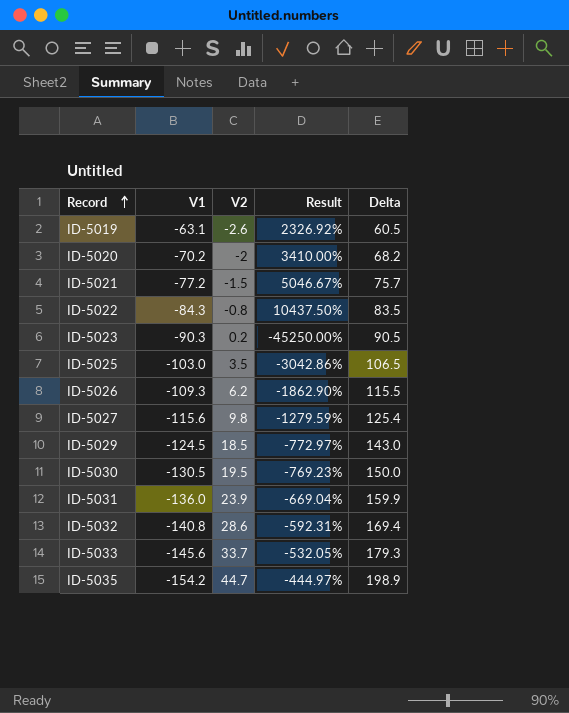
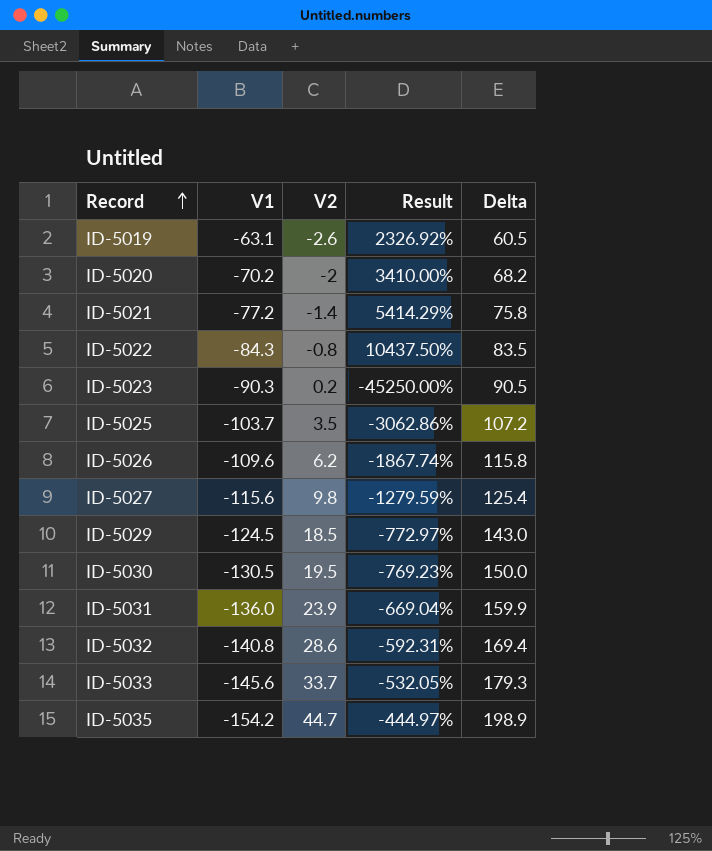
ID-5021 | V2: -1.5 -> -1.4
ID-5021 | Result: 5046.67% -> 5414.29%
ID-5021 | Delta: 75.7 -> 75.8
ID-5025 | V1: -103.0 -> -103.7
ID-5025 | Result: -3042.86% -> -3062.86%
ID-5025 | Delta: 106.5 -> 107.2
ID-5026 | V1: -109.3 -> -109.6
ID-5026 | Result: -1862.90% -> -1867.74%
ID-5026 | Delta: 115.5 -> 115.8

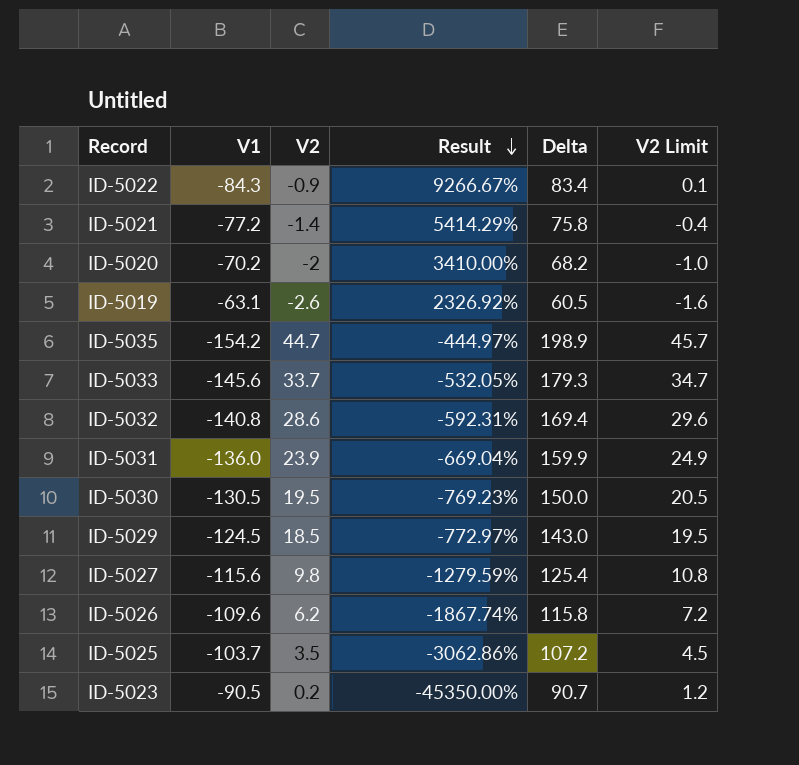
row order: Record ascending -> Result descending
column V2 Limit | formula: none -> [V2] + 1
ID-5022 | V2: -0.8 -> -0.9
ID-5022 | Result: 10437.50% -> 9266.67%
ID-5022 | Delta: 83.5 -> 83.4
ID-5023 | V1: -90.3 -> -90.5
ID-5023 | Result: -45250.00% -> -45350.00%
ID-5023 | Delta: 90.5 -> 90.7

